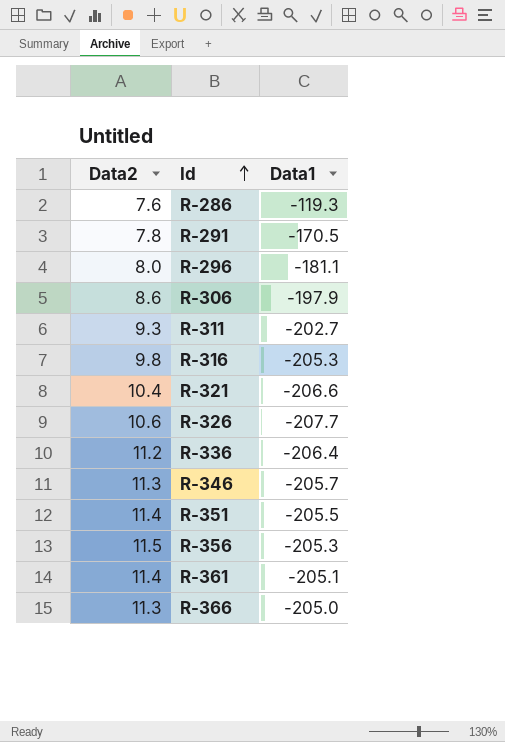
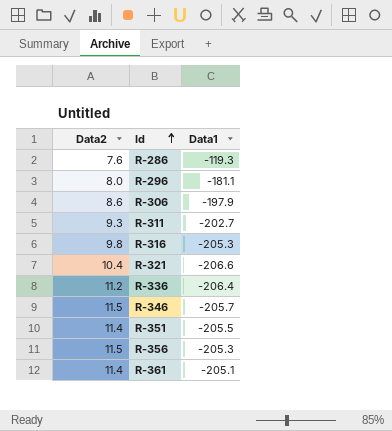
row R-291: 7.8 | -170.5 -> none
row R-326: 10.6 | -207.7 -> none
row R-366: 11.3 | -205.0 -> none
R-346 | Data2: 11.3 -> 11.5

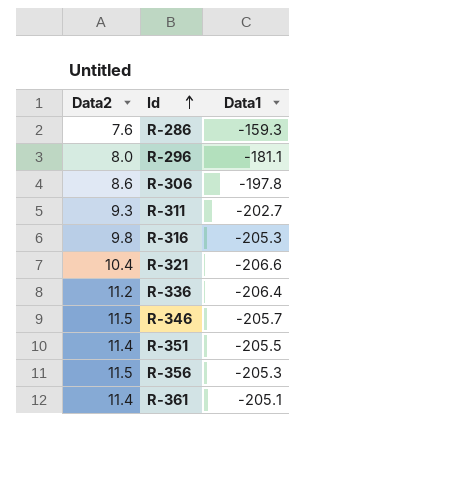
R-286 | Data1: -119.3 -> -159.3
R-306 | Data1: -197.9 -> -197.8

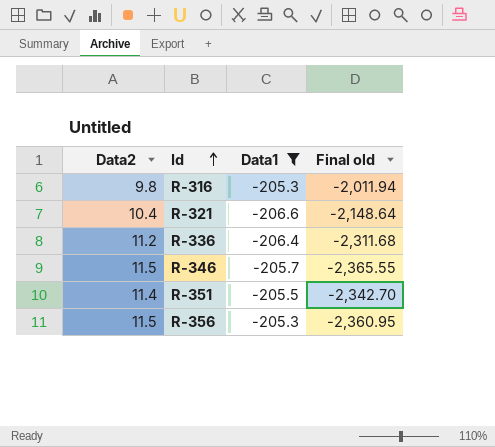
filter: none -> Data1 <= -205.3
column Final old | formula: none -> [Data2] * [Data1]

